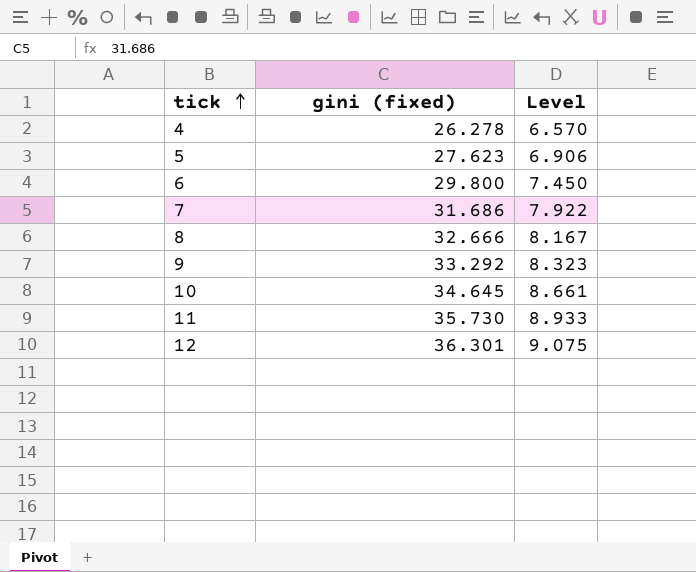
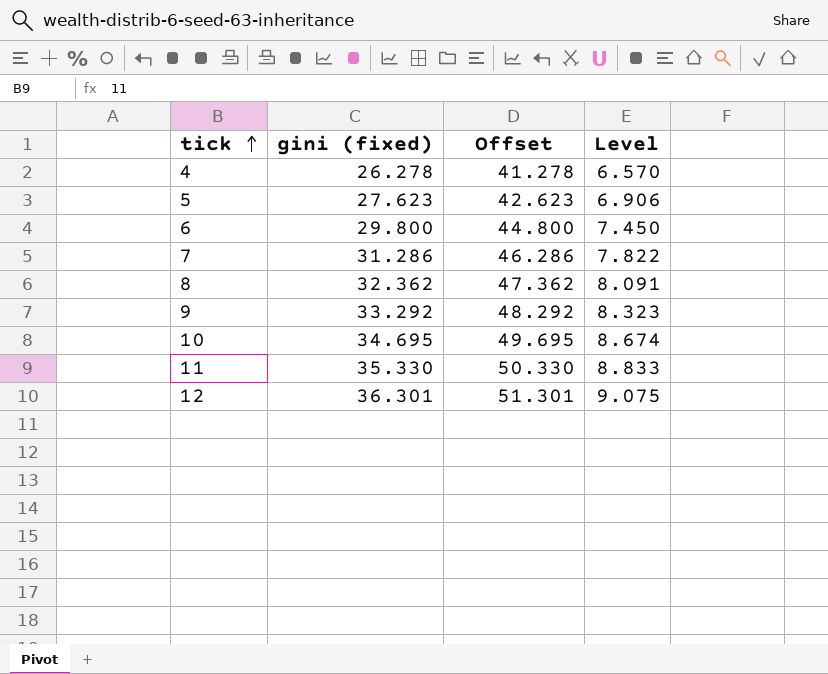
column Offset | formula: none -> [gini (fixed)] + 15
7 | gini (fixed): 31.686 -> 31.286
7 | Level: 7.922 -> 7.822
8 | gini (fixed): 32.666 -> 32.362
8 | Level: 8.167 -> 8.091
10 | gini (fixed): 34.645 -> 34.695
10 | Level: 8.661 -> 8.674
11 | gini (fixed): 35.730 -> 35.330
11 | Level: 8.933 -> 8.833

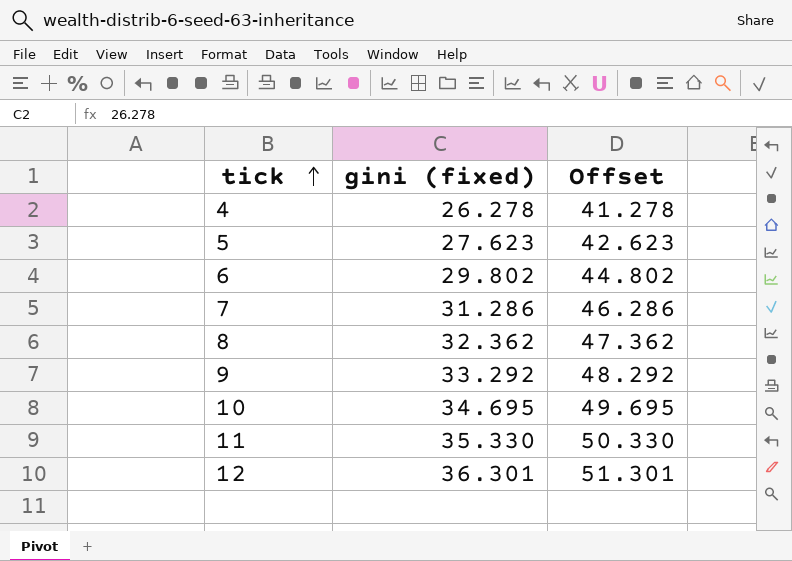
column Level | formula: [gini (fixed)] * 0.25 -> none
6 | gini (fixed): 29.800 -> 29.802
6 | Offset: 44.800 -> 44.802

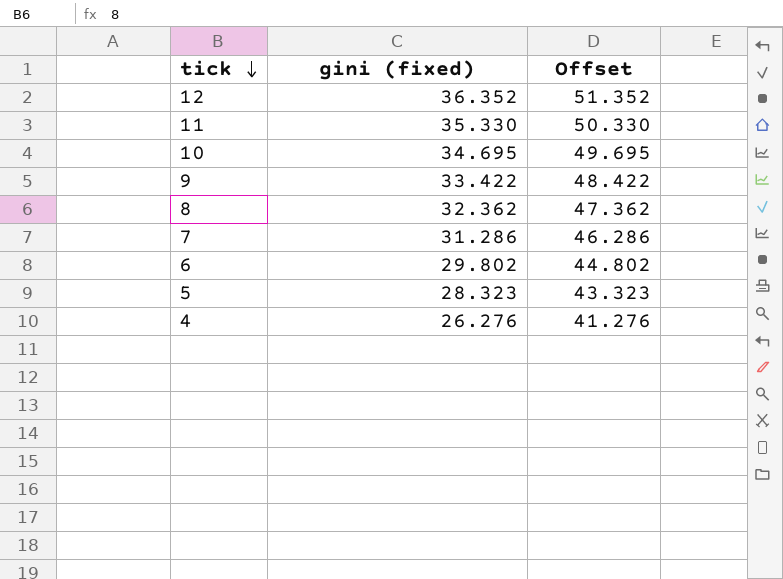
row order: tick ascending -> tick descending
12 | gini (fixed): 36.301 -> 36.352
12 | Offset: 51.301 -> 51.352
9 | gini (fixed): 33.292 -> 33.422
9 | Offset: 48.292 -> 48.422
5 | gini (fixed): 27.623 -> 28.323
5 | Offset: 42.623 -> 43.323
4 | gini (fixed): 26.278 -> 26.276
4 | Offset: 41.278 -> 41.276

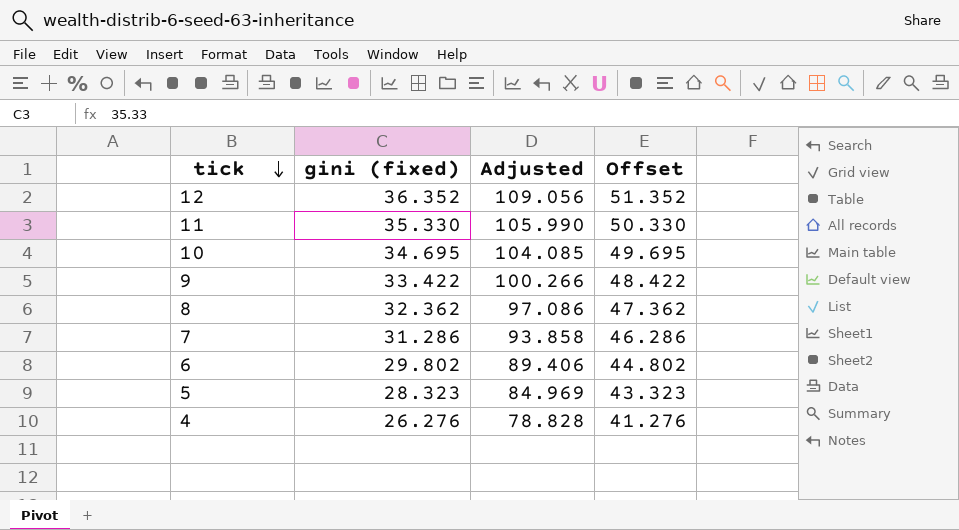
column Adjusted | formula: none -> [gini (fixed)] * 3

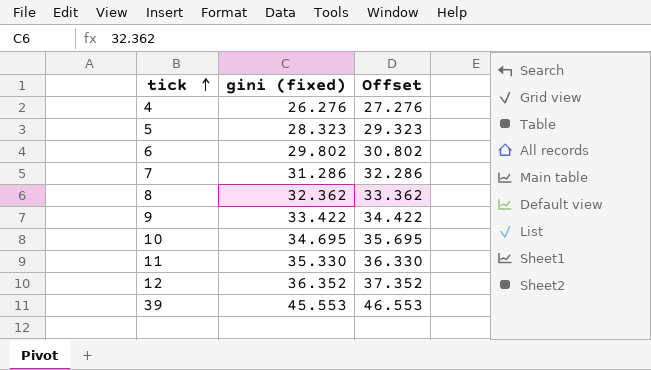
row order: tick descending -> tick ascending
column Adjusted | formula: [gini (fixed)] * 3 -> none
column Offset | formula: [gini (fixed)] + 15 -> [gini (fixed)] + 1
row 39: none -> 45.553 | 46.553

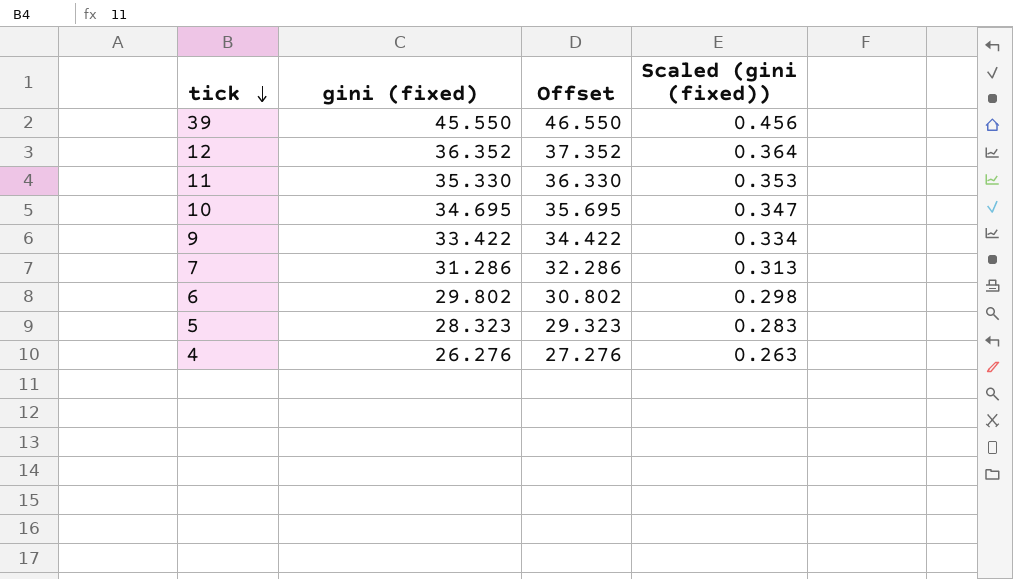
row order: tick ascending -> tick descending
column Scaled (gini (fixed)) | formula: none -> [gini (fixed)] * 0.01
row 8: 32.362 | 33.362 -> none
39 | gini (fixed): 45.553 -> 45.550
39 | Offset: 46.553 -> 46.550

